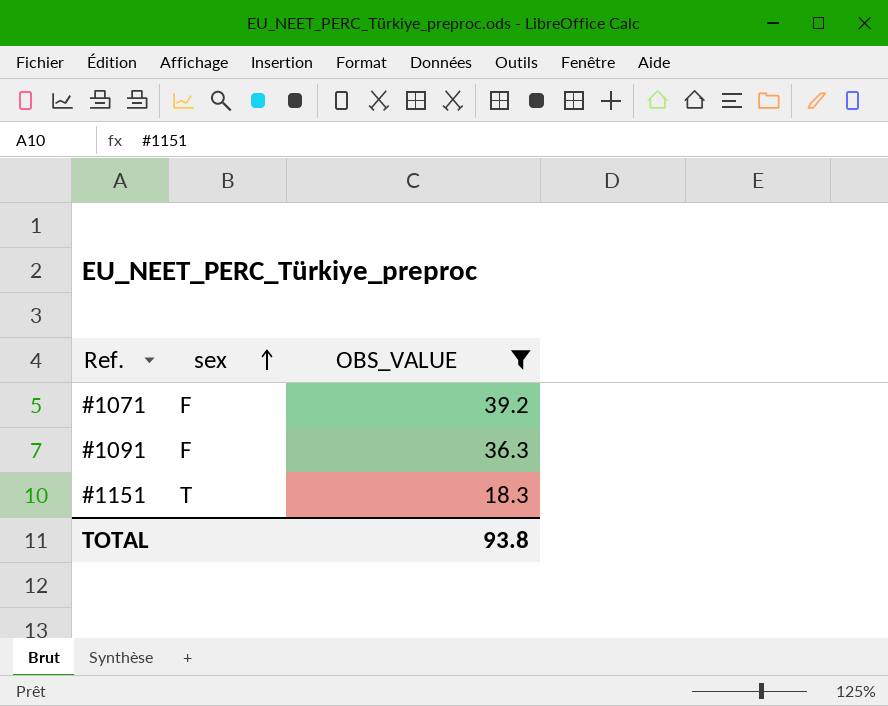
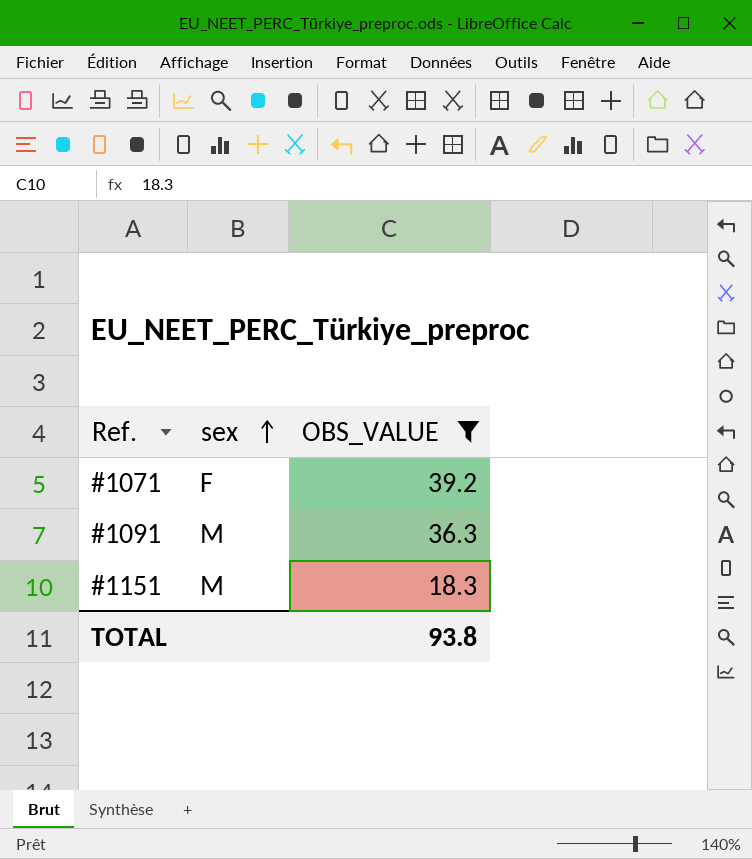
#1091 | sex: F -> M
#1151 | sex: T -> M

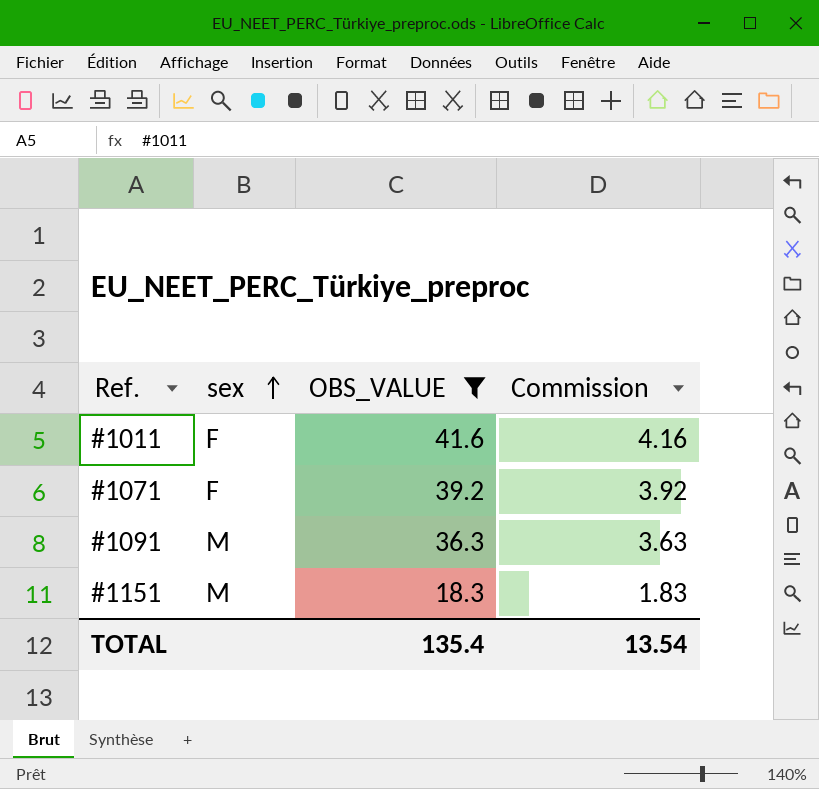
column Commission | formula: none -> [OBS_VALUE] * 0.1
row #1011: none -> F | 41.6 | 4.16
TOTAL | OBS_VALUE: 93.8 -> 135.4

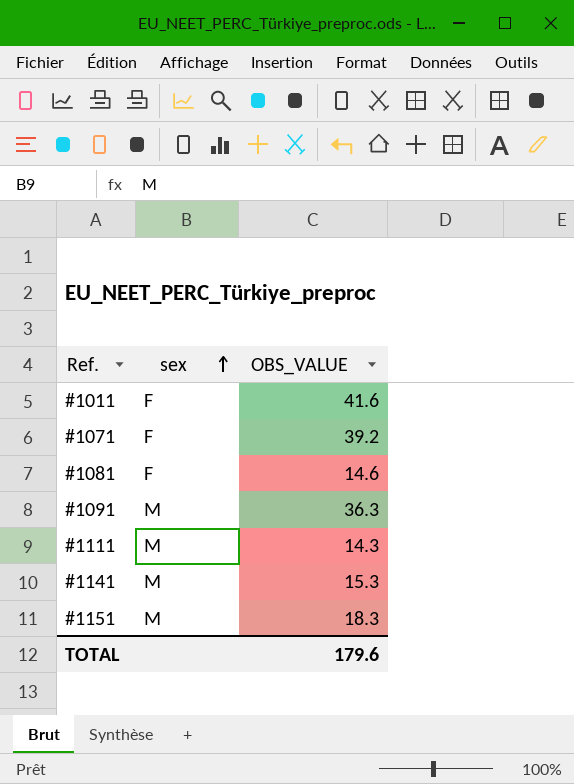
filter: OBS_VALUE >= 18.3 -> none
column Commission | formula: [OBS_VALUE] * 0.1 -> none
TOTAL | OBS_VALUE: 135.4 -> 179.6

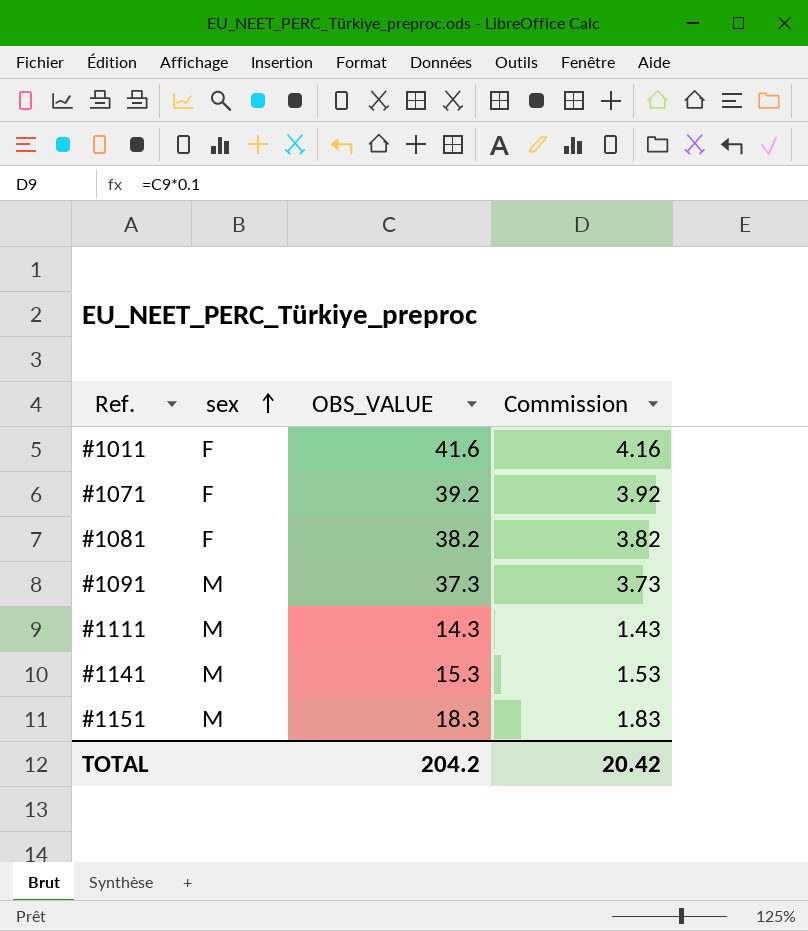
column Commission | formula: none -> [OBS_VALUE] * 0.1
#1081 | OBS_VALUE: 14.6 -> 38.2
#1091 | OBS_VALUE: 36.3 -> 37.3
TOTAL | OBS_VALUE: 179.6 -> 204.2

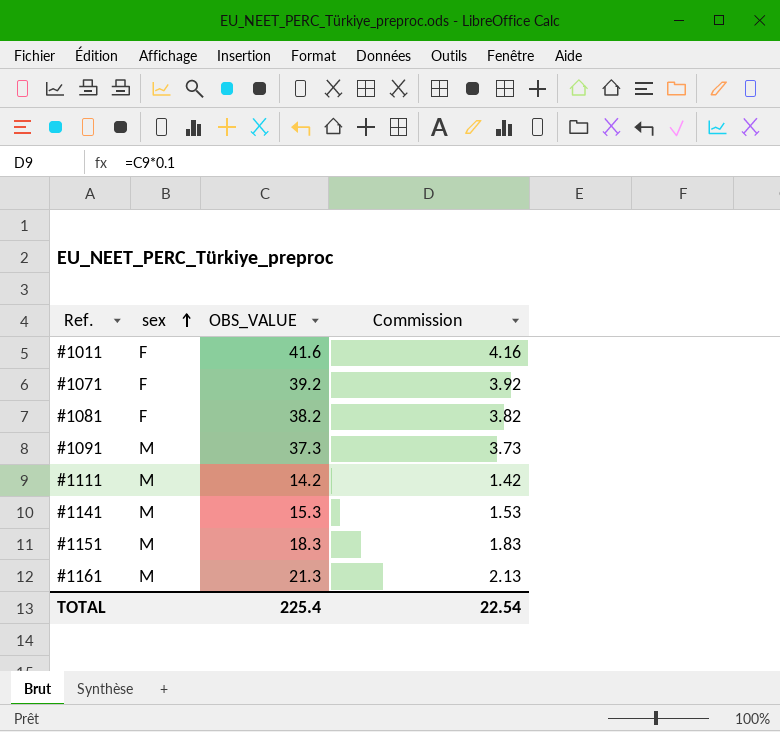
#1111 | OBS_VALUE: 14.3 -> 14.2
#1111 | Commission: 1.43 -> 1.42
row #1161: none -> M | 21.3 | 2.13
TOTAL | OBS_VALUE: 204.2 -> 225.4
TOTAL | Commission: 20.42 -> 22.54

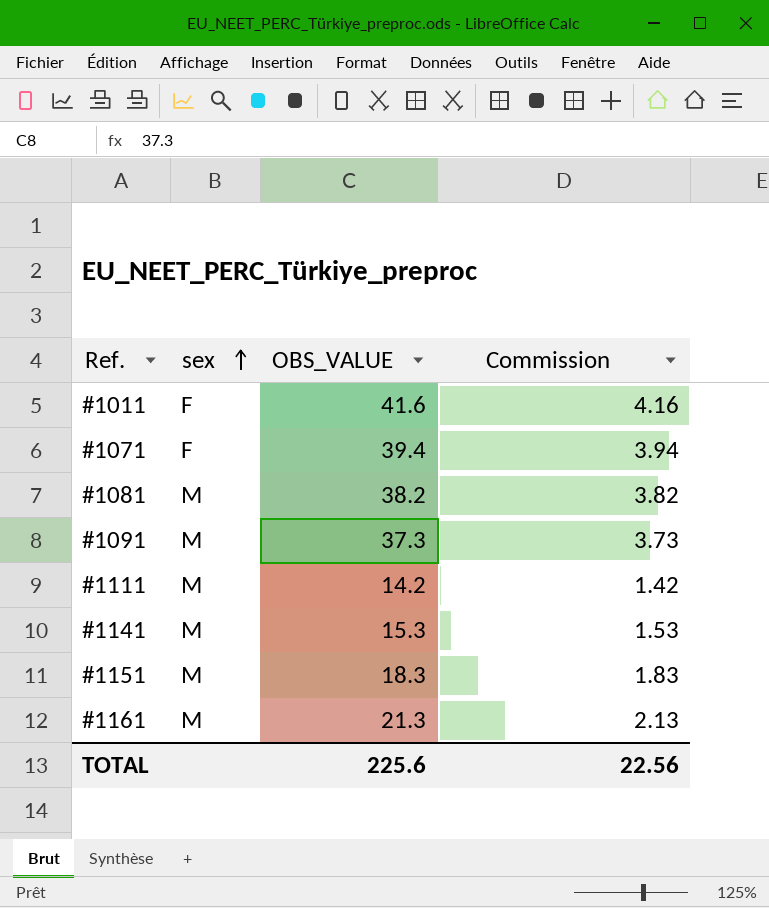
#1071 | OBS_VALUE: 39.2 -> 39.4
#1071 | Commission: 3.92 -> 3.94
#1081 | sex: F -> M
TOTAL | OBS_VALUE: 225.4 -> 225.6
TOTAL | Commission: 22.54 -> 22.56

